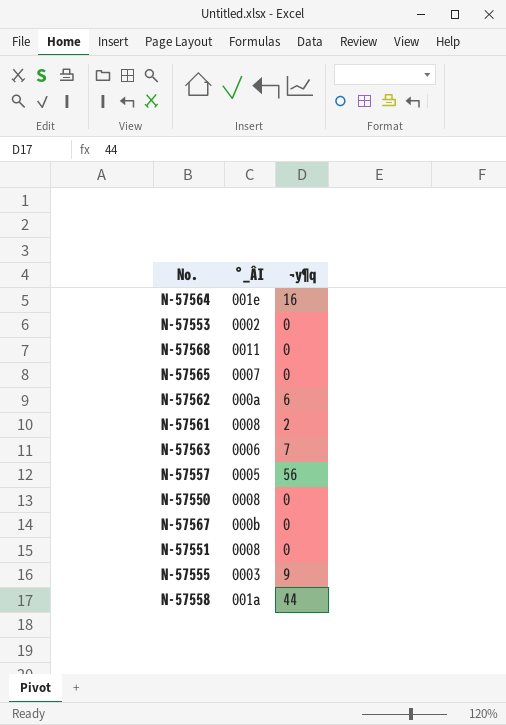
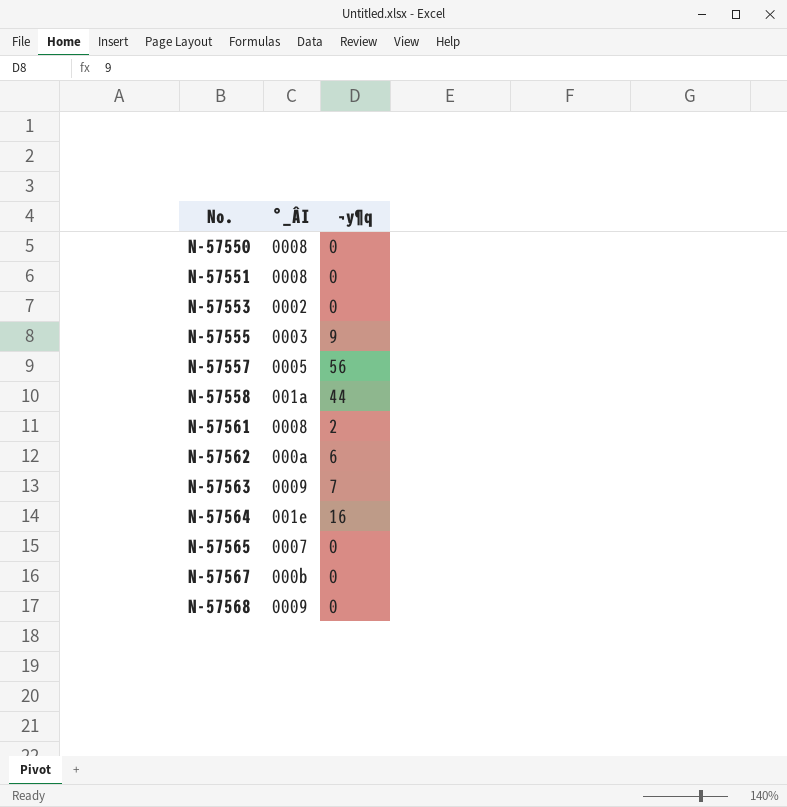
row order: none -> No. ascending
N-57563 | °_ÂI: 0006 -> 0009
N-57568 | °_ÂI: 0011 -> 0009

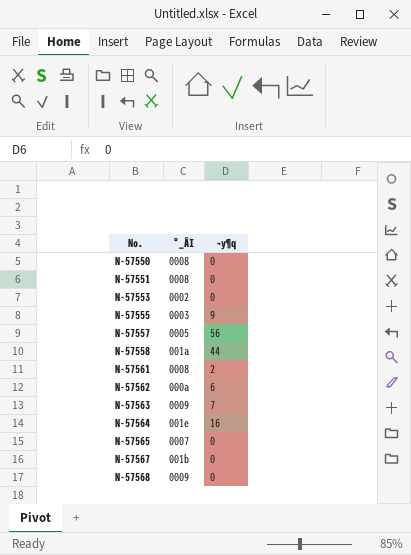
N-57567 | °_ÂI: 000b -> 001b

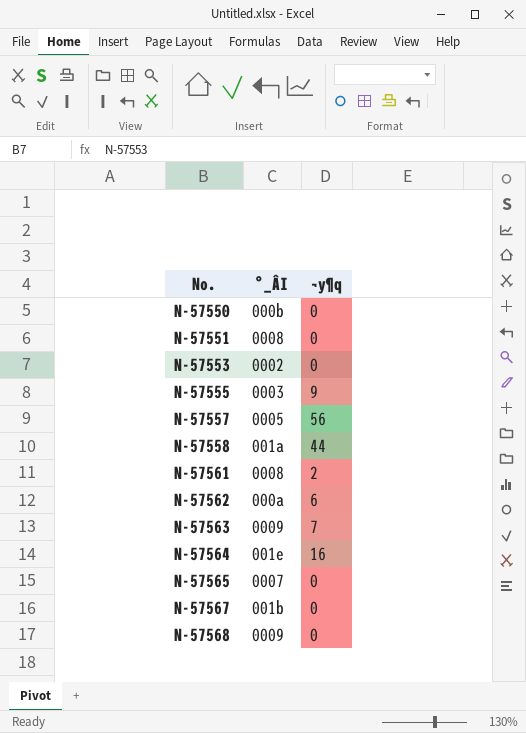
N-57550 | °_ÂI: 0008 -> 000b

